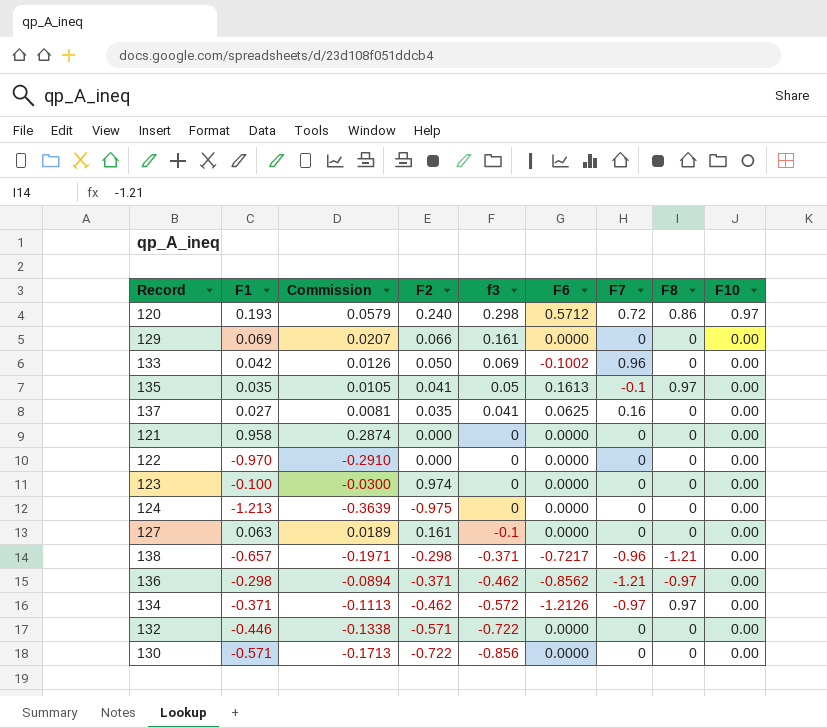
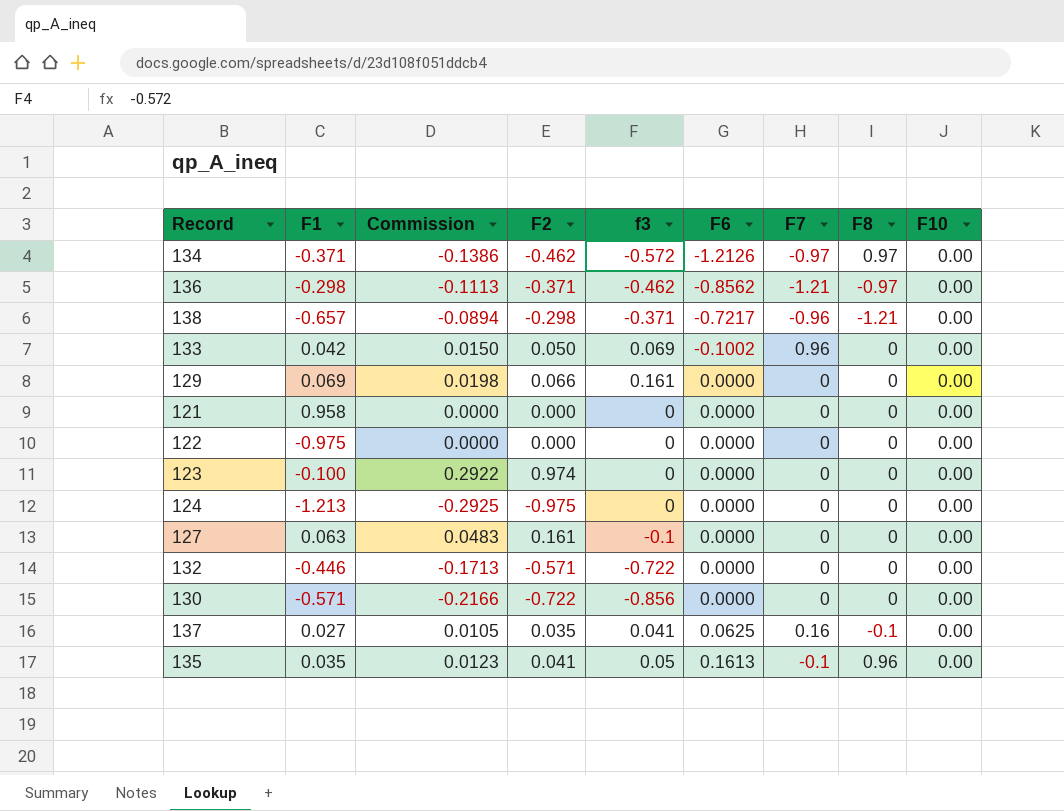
row order: f3 descending -> F6 ascending
column Commission | formula: [F1] * 0.3 -> [F2] * 0.3
row 120: 0.193 | 0.0579 | 0.240 | 0.298 | 0.5712 | 0.72 | 0.86 | 0.97 -> none
122 | F1: -0.970 -> -0.975
137 | F8: 0 -> -0.1
135 | F8: 0.97 -> 0.96

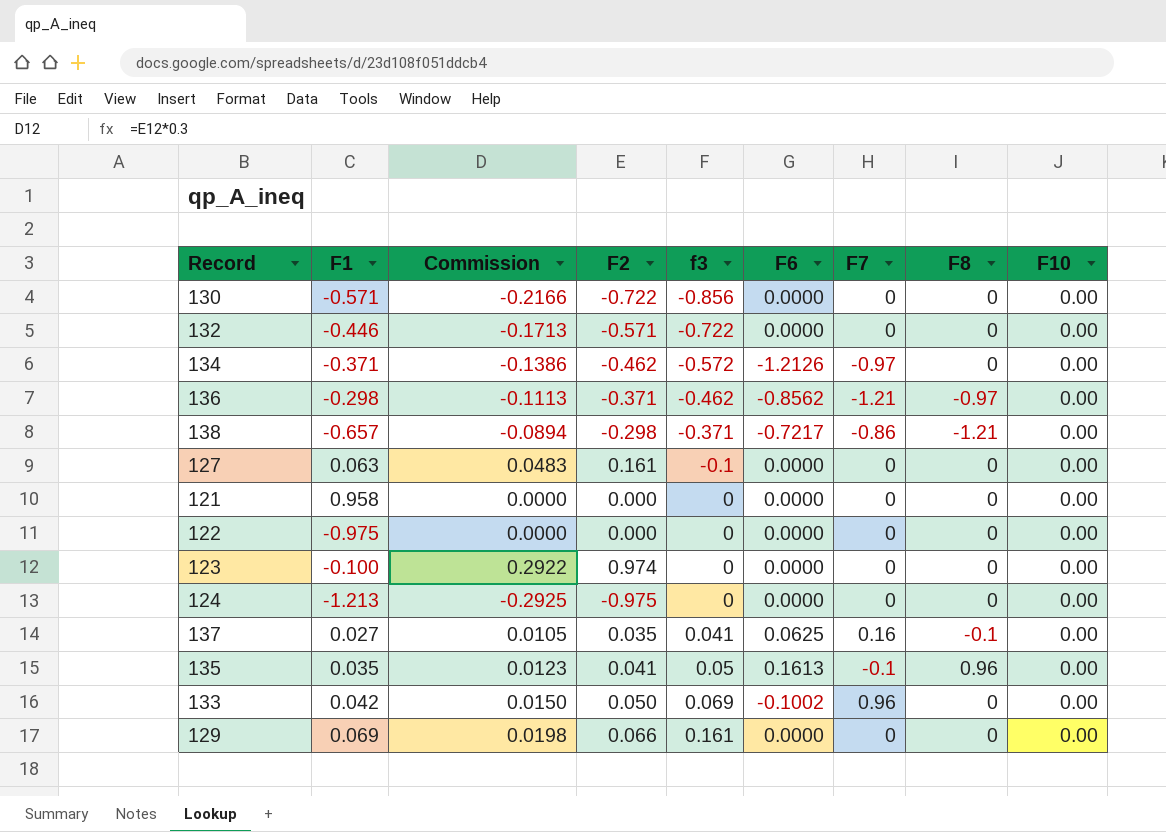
row order: F6 ascending -> f3 ascending
134 | F8: 0.97 -> 0
138 | F7: -0.96 -> -0.86

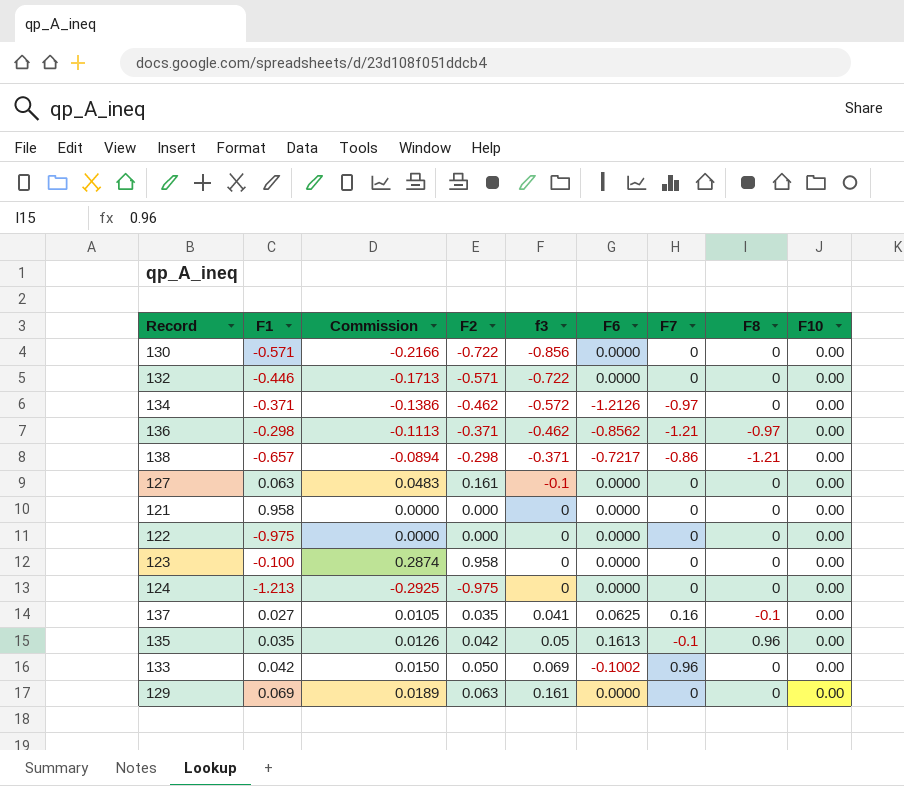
123 | Commission: 0.2922 -> 0.2874
123 | F2: 0.974 -> 0.958
135 | Commission: 0.0123 -> 0.0126
135 | F2: 0.041 -> 0.042
129 | Commission: 0.0198 -> 0.0189
129 | F2: 0.066 -> 0.063

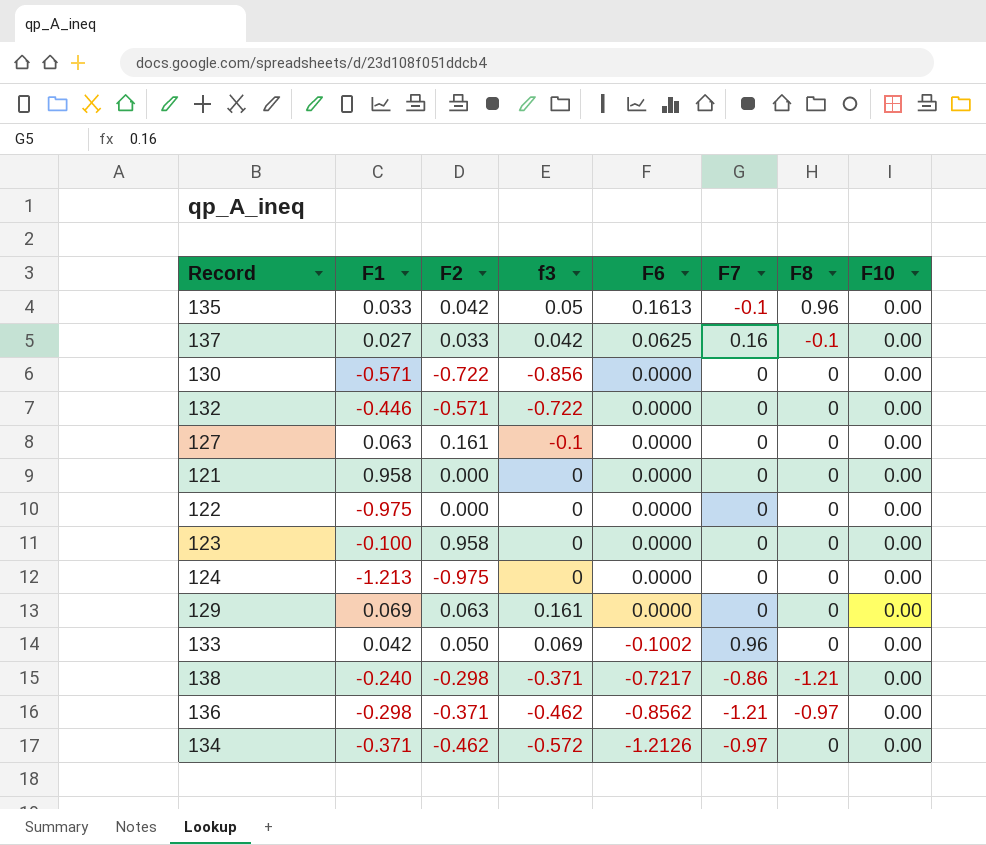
row order: f3 ascending -> F6 descending
column Commission | formula: [F2] * 0.3 -> none
135 | F1: 0.035 -> 0.033
137 | F2: 0.035 -> 0.033
137 | f3: 0.041 -> 0.042
138 | F1: -0.657 -> -0.240

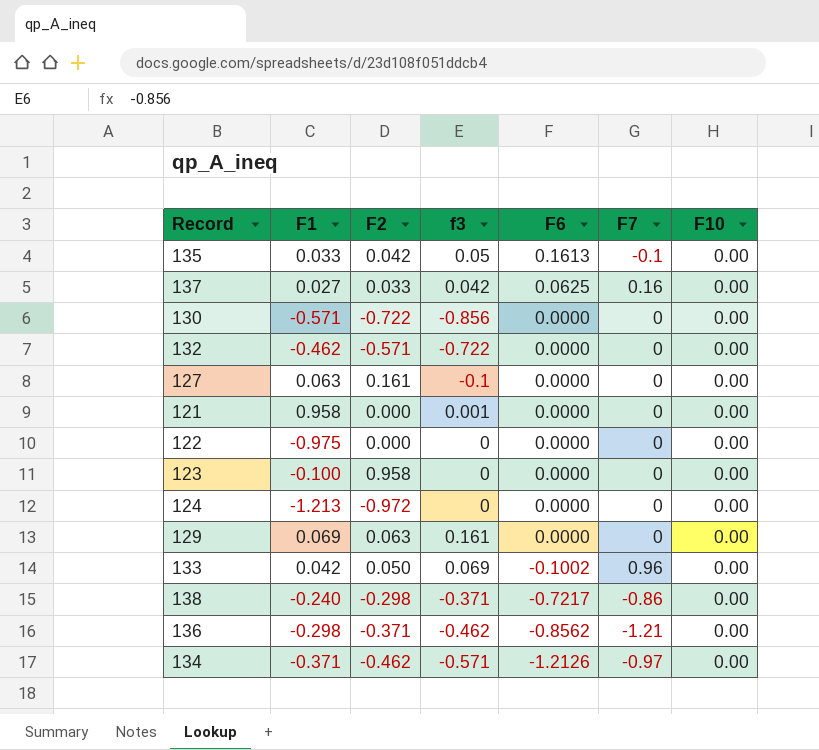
column F8 | position: 7 -> none
132 | F1: -0.446 -> -0.462
121 | f3: 0 -> 0.001
124 | F2: -0.975 -> -0.972
134 | f3: -0.572 -> -0.571

